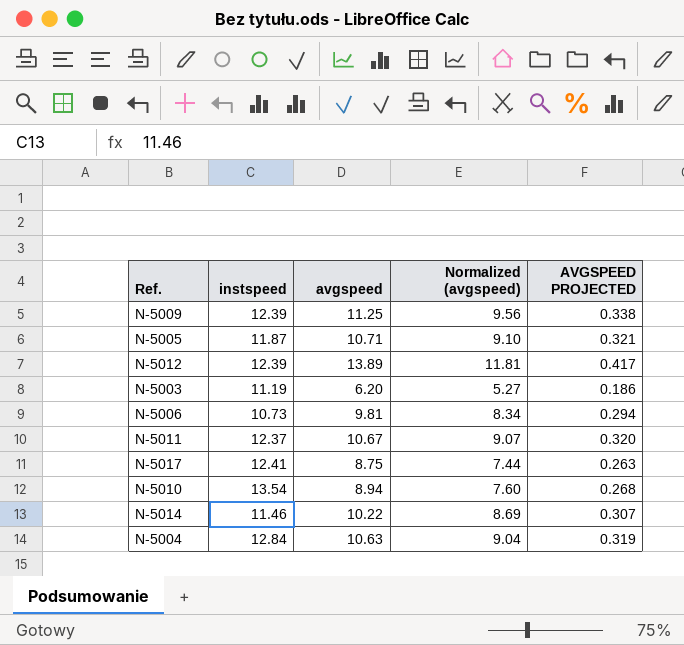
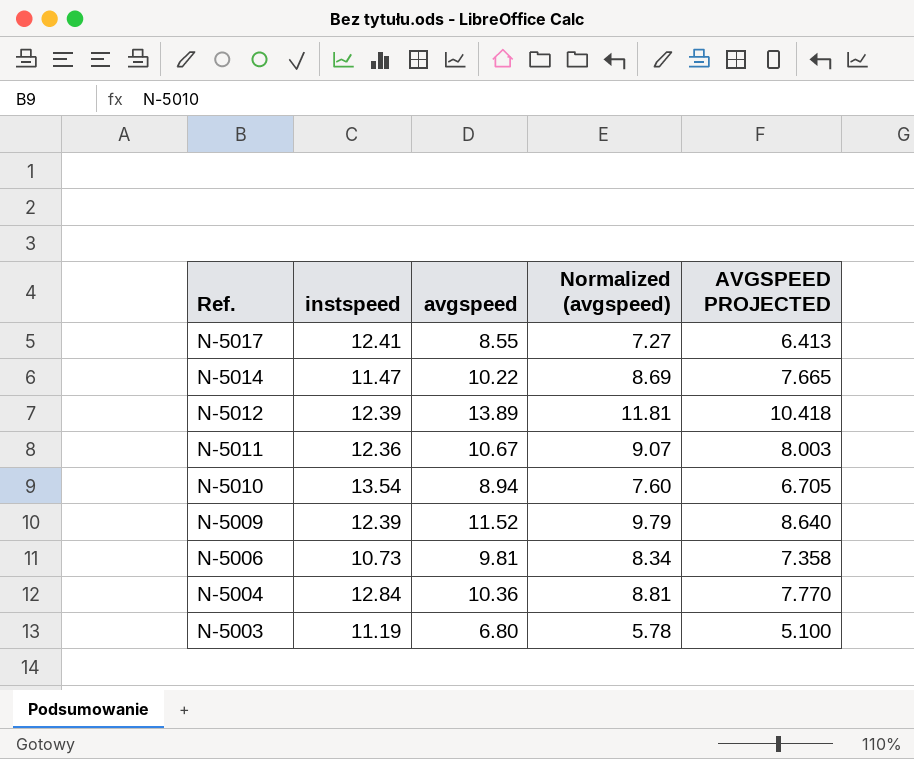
row order: none -> Ref. descending
column AVGSPEED PROJECTED | formula: [avgspeed] * 0.03 -> [avgspeed] * 0.75
row N-5005: 11.87 | 10.71 | 9.10 | 0.321 -> none
N-5017 | avgspeed: 8.75 -> 8.55
N-5017 | Normalized (avgspeed): 7.44 -> 7.27
N-5014 | instspeed: 11.46 -> 11.47
N-5011 | instspeed: 12.37 -> 12.36
N-5009 | avgspeed: 11.25 -> 11.52
N-5009 | Normalized (avgspeed): 9.56 -> 9.79
N-5004 | avgspeed: 10.63 -> 10.36
N-5004 | Normalized (avgspeed): 9.04 -> 8.81
N-5003 | avgspeed: 6.20 -> 6.80
N-5003 | Normalized (avgspeed): 5.27 -> 5.78

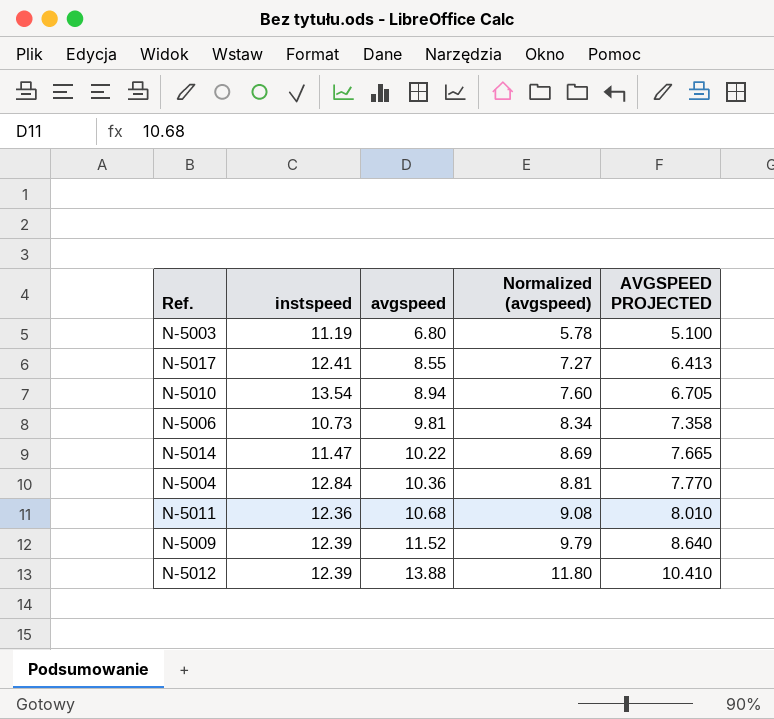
row order: Ref. descending -> avgspeed ascending
N-5011 | avgspeed: 10.67 -> 10.68
N-5011 | Normalized (avgspeed): 9.07 -> 9.08
N-5011 | AVGSPEED PROJECTED: 8.003 -> 8.010
N-5012 | avgspeed: 13.89 -> 13.88
N-5012 | Normalized (avgspeed): 11.81 -> 11.80
N-5012 | AVGSPEED PROJECTED: 10.418 -> 10.410

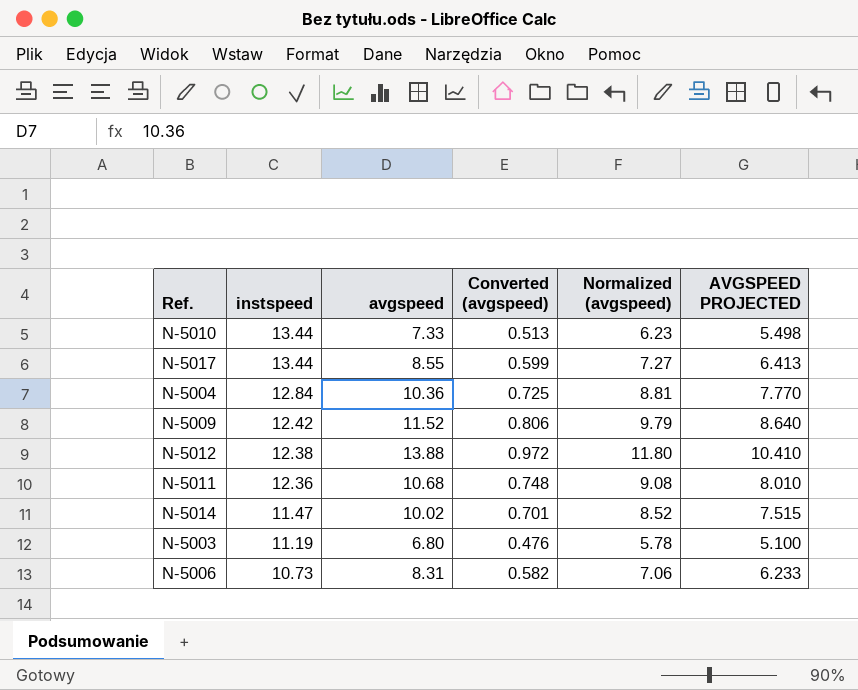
row order: avgspeed ascending -> instspeed descending
column Converted (avgspeed) | formula: none -> [avgspeed] * 0.07
N-5010 | instspeed: 13.54 -> 13.44
N-5010 | avgspeed: 8.94 -> 7.33
N-5010 | Normalized (avgspeed): 7.60 -> 6.23
N-5010 | AVGSPEED PROJECTED: 6.705 -> 5.498
N-5017 | instspeed: 12.41 -> 13.44
N-5009 | instspeed: 12.39 -> 12.42
N-5012 | instspeed: 12.39 -> 12.38
N-5014 | avgspeed: 10.22 -> 10.02
N-5014 | Normalized (avgspeed): 8.69 -> 8.52
N-5014 | AVGSPEED PROJECTED: 7.665 -> 7.515
N-5006 | avgspeed: 9.81 -> 8.31
N-5006 | Normalized (avgspeed): 8.34 -> 7.06
N-5006 | AVGSPEED PROJECTED: 7.358 -> 6.233

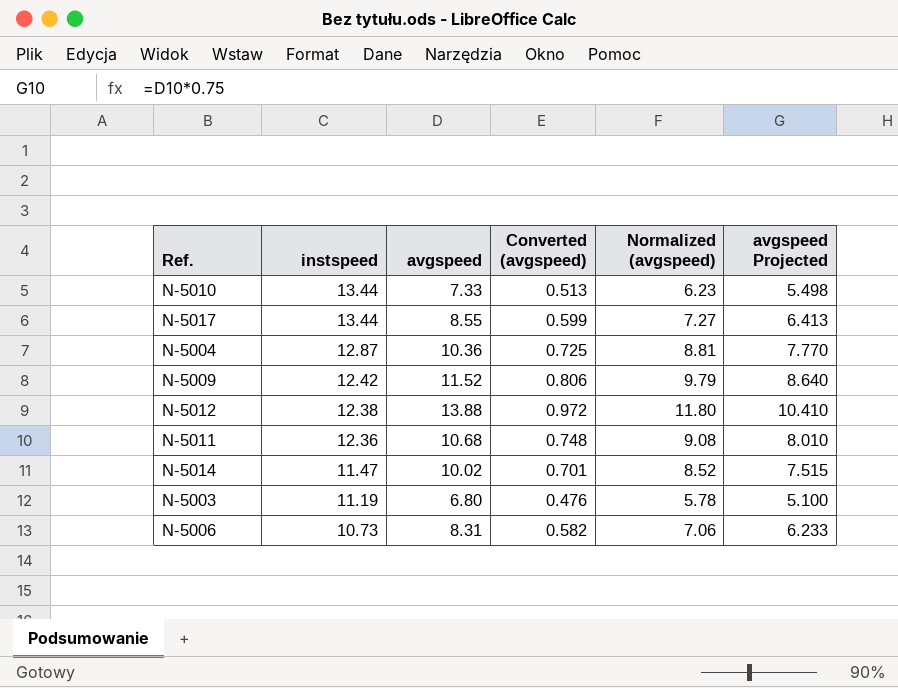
column name: AVGSPEED PROJECTED -> avgspeed Projected
N-5004 | instspeed: 12.84 -> 12.87

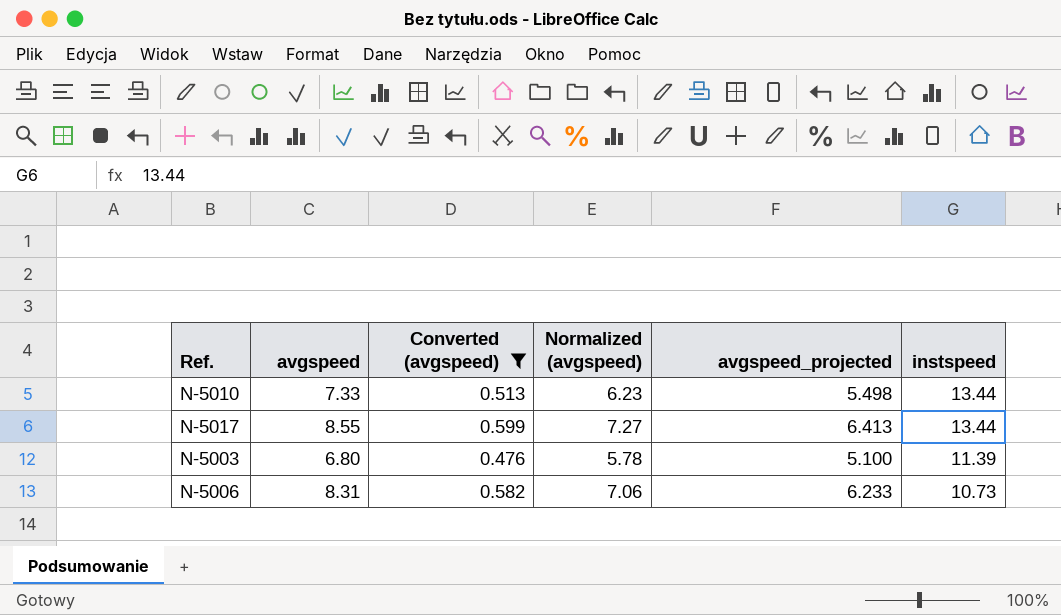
filter: none -> Converted (avgspeed) <= 0.599
column name: avgspeed Projected -> avgspeed_projected
column instspeed | position: 2 -> 6
N-5003 | instspeed: 11.19 -> 11.39

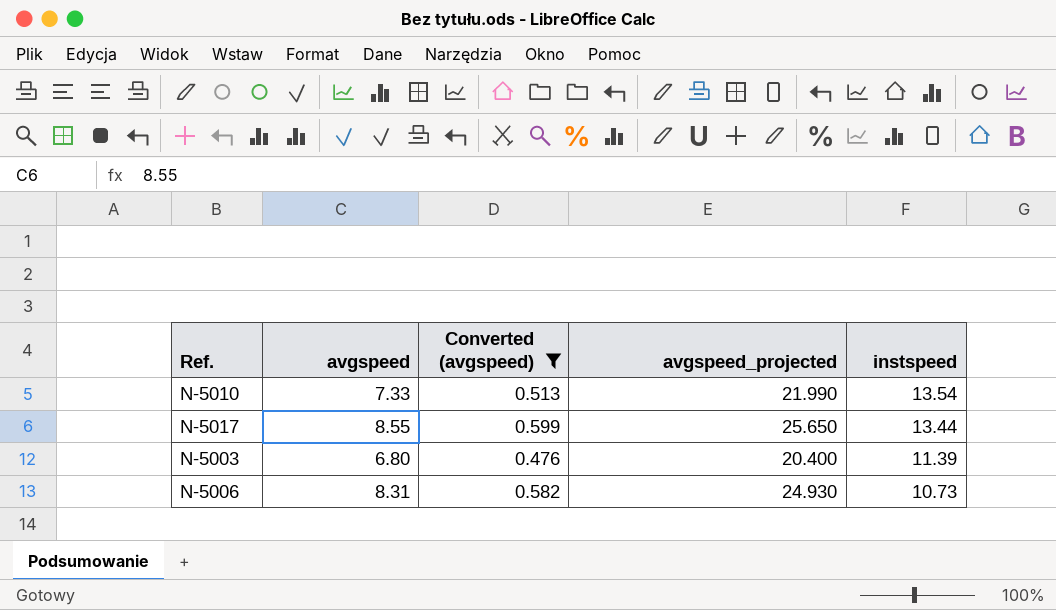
column Normalized (avgspeed) | formula: [avgspeed] * 0.85 -> none
column avgspeed_projected | formula: [avgspeed] * 0.75 -> [avgspeed] * 3
N-5010 | instspeed: 13.44 -> 13.54

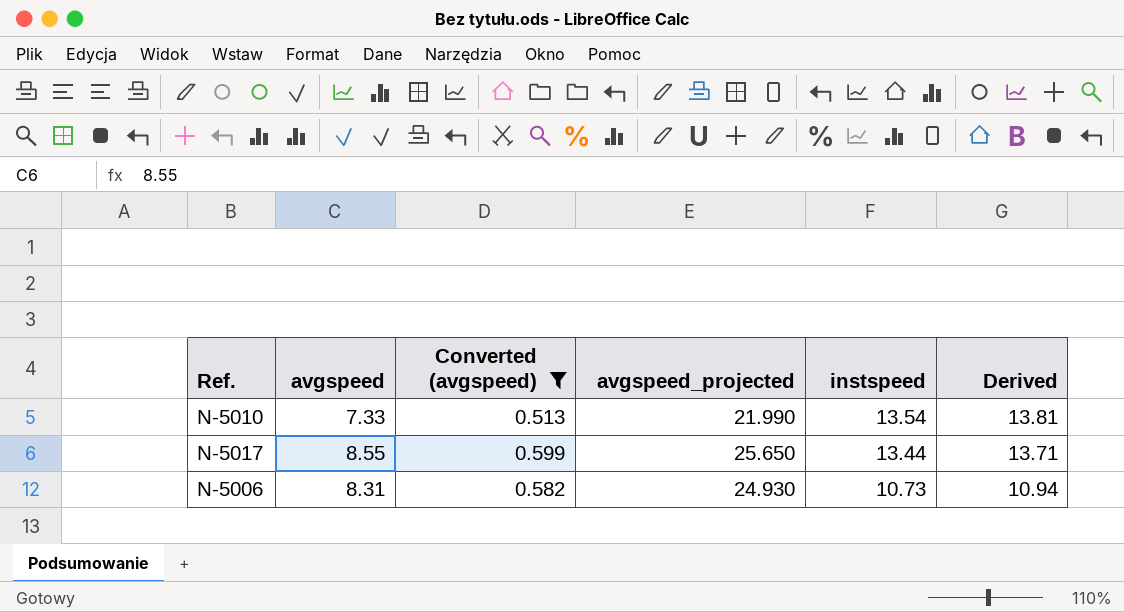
column Derived | formula: none -> [instspeed] * 1.02
row N-5003: 6.80 | 0.476 | 20.400 | 11.39 -> none

